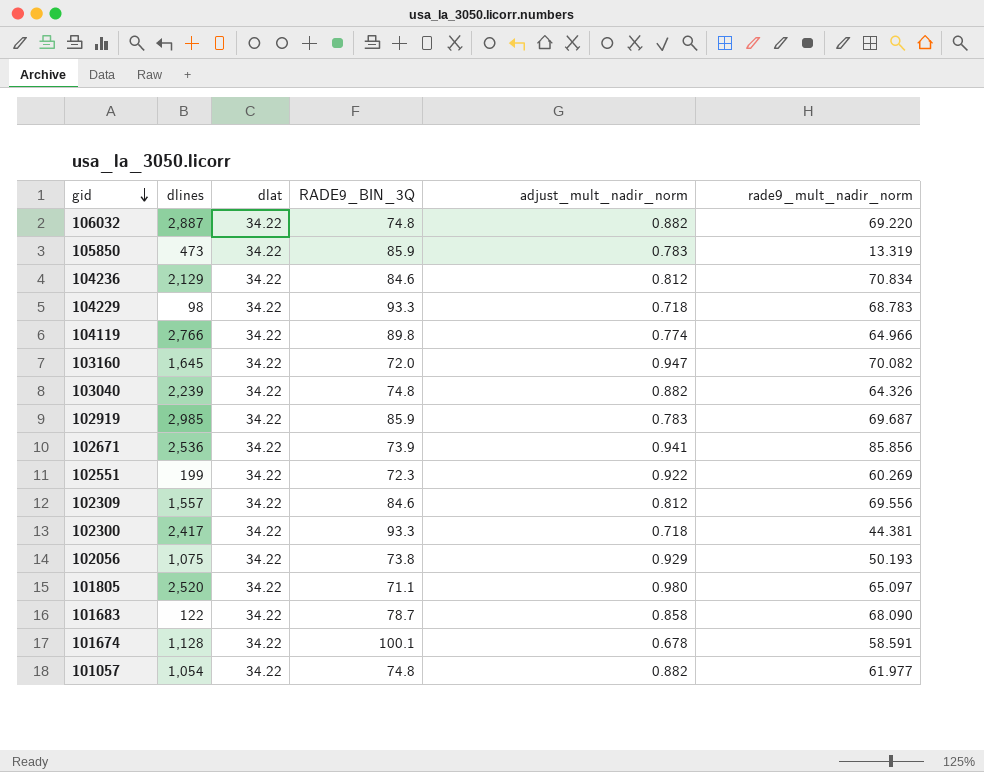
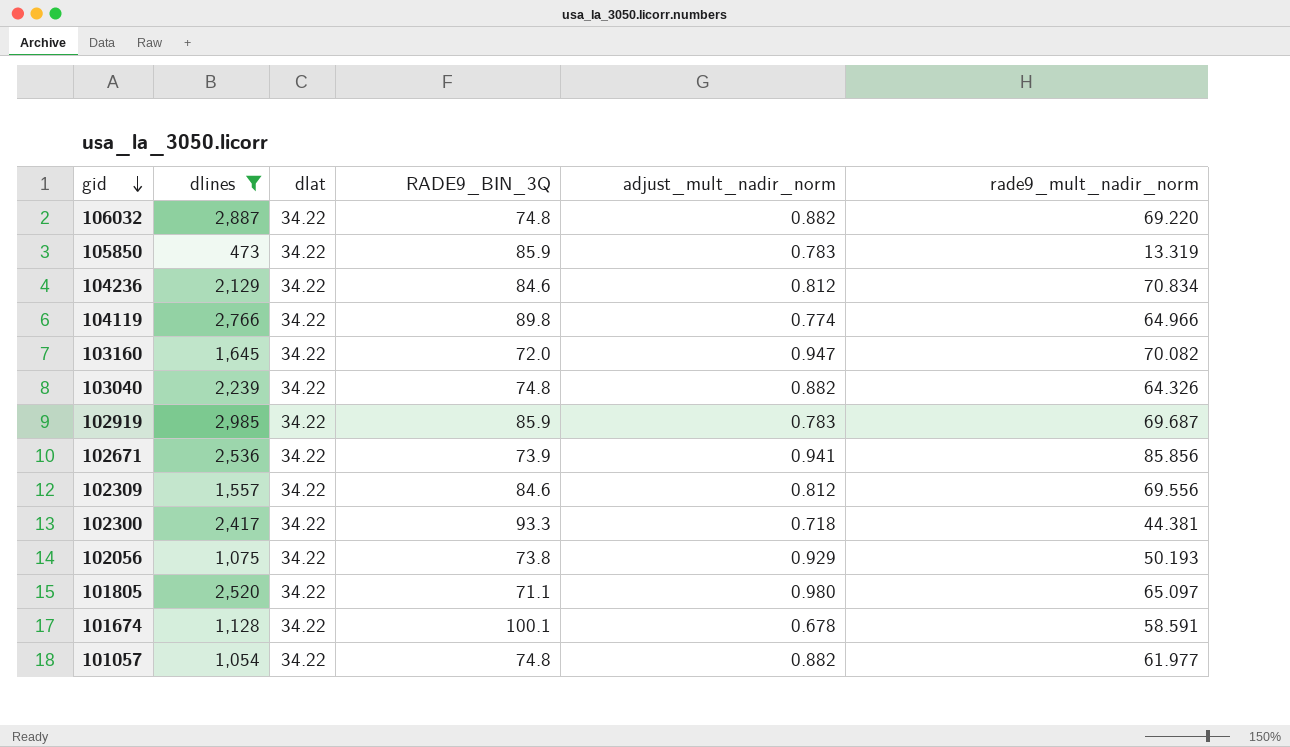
filter: none -> dlines >= 473

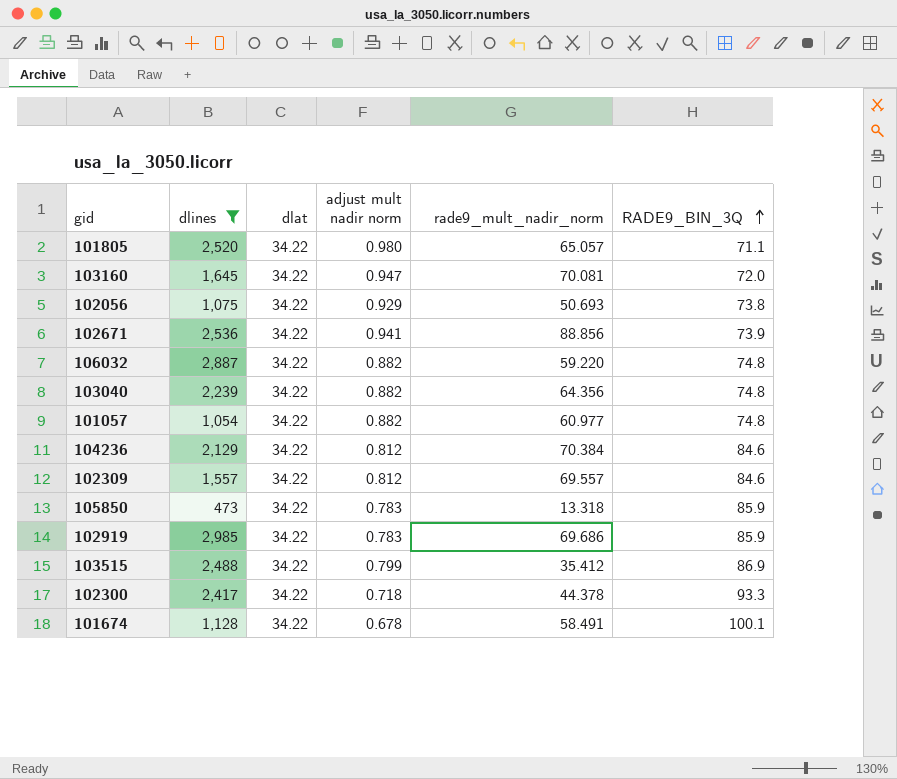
row order: gid descending -> RADE9_BIN_3Q ascending
column name: adjust_mult_nadir_norm -> adjust mult nadir norm
column RADE9_BIN_3Q | position: 4 -> 6
row 104119: 2,766 | 34.22 | 89.8 | 0.774 | 64.966 -> none
101805 | rade9_mult_nadir_norm: 65.097 -> 65.057
103160 | rade9_mult_nadir_norm: 70.082 -> 70.081
102056 | rade9_mult_nadir_norm: 50.193 -> 50.693
102671 | rade9_mult_nadir_norm: 85.856 -> 88.856
106032 | rade9_mult_nadir_norm: 69.220 -> 59.220
103040 | rade9_mult_nadir_norm: 64.326 -> 64.356
101057 | rade9_mult_nadir_norm: 61.977 -> 60.977
104236 | rade9_mult_nadir_norm: 70.834 -> 70.384
102309 | rade9_mult_nadir_norm: 69.556 -> 69.557
105850 | rade9_mult_nadir_norm: 13.319 -> 13.318
102919 | rade9_mult_nadir_norm: 69.687 -> 69.686
row 103515: none -> 2,488 | 34.22 | 0.799 | 35.412 | 86.9
102300 | rade9_mult_nadir_norm: 44.381 -> 44.378
101674 | rade9_mult_nadir_norm: 58.591 -> 58.491

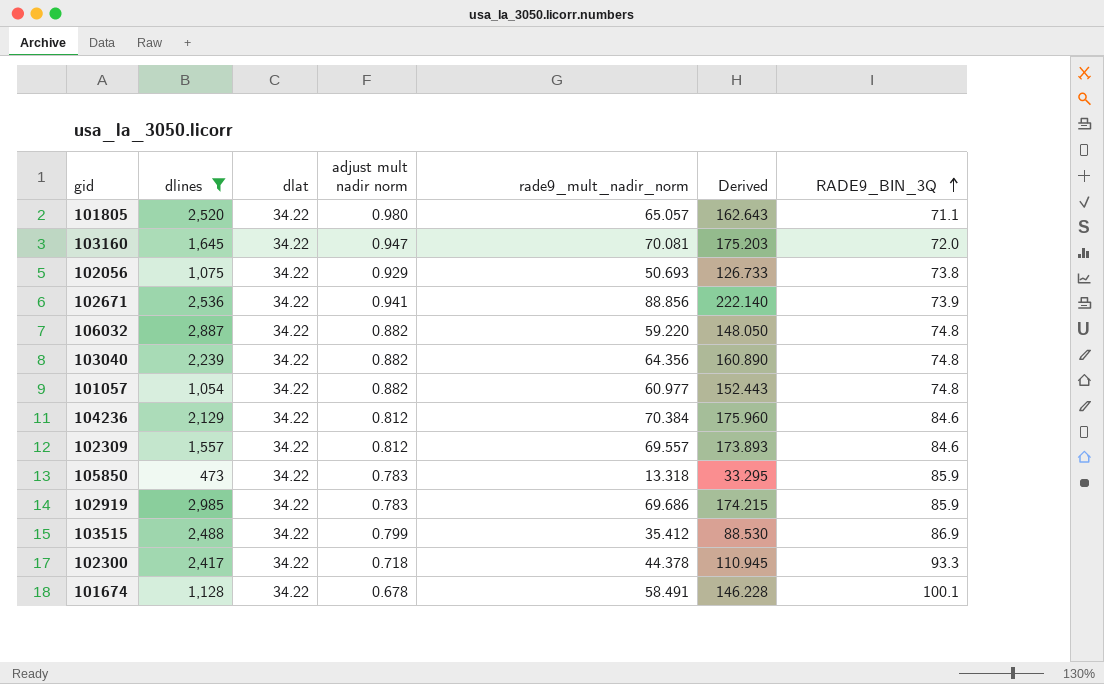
column Derived | formula: none -> [rade9_mult_nadir_norm] * 2.5

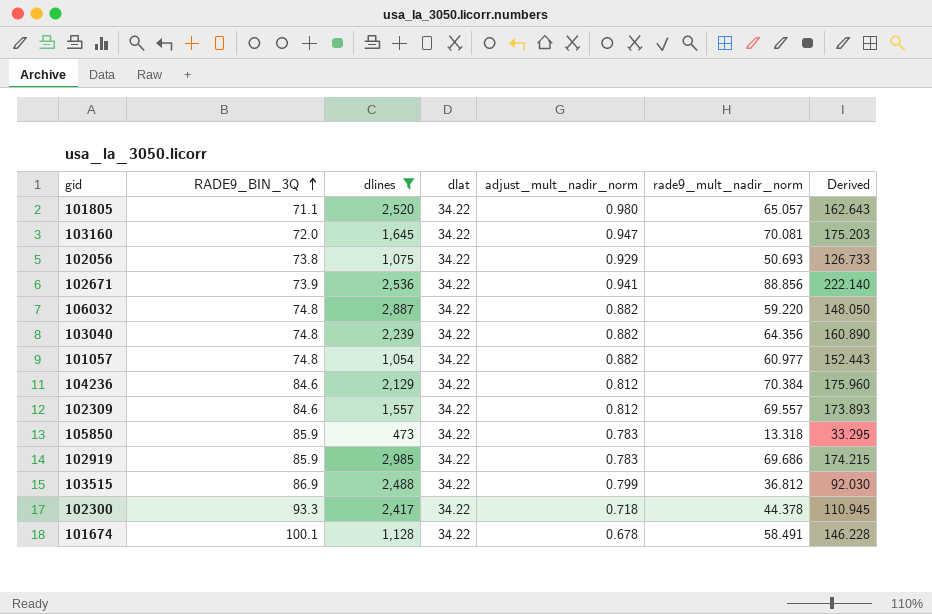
column RADE9_BIN_3Q | position: 7 -> 2
column name: adjust mult nadir norm -> adjust_mult_nadir_norm
103515 | rade9_mult_nadir_norm: 35.412 -> 36.812
103515 | Derived: 88.530 -> 92.030

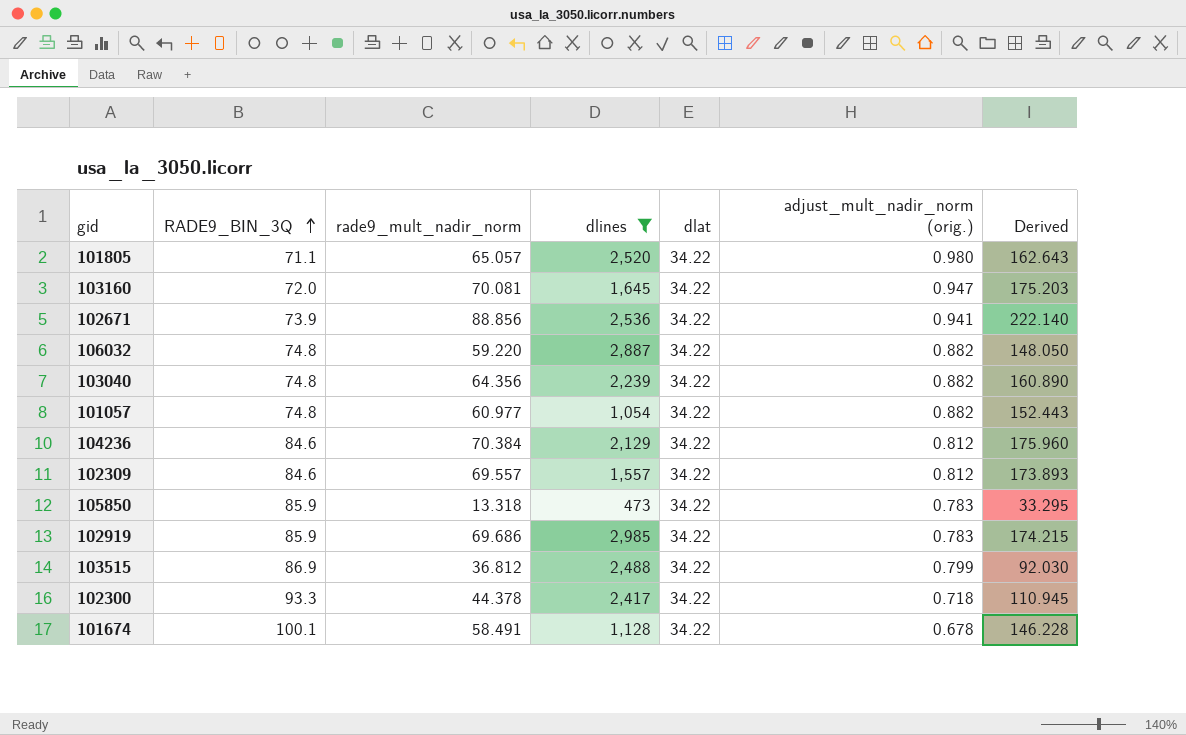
column rade9_mult_nadir_norm | position: 6 -> 3
column name: adjust_mult_nadir_norm -> adjust_mult_nadir_norm (orig.)
row 102056: 73.8 | 1,075 | 34.22 | 0.929 | 50.693 | 126.733 -> none

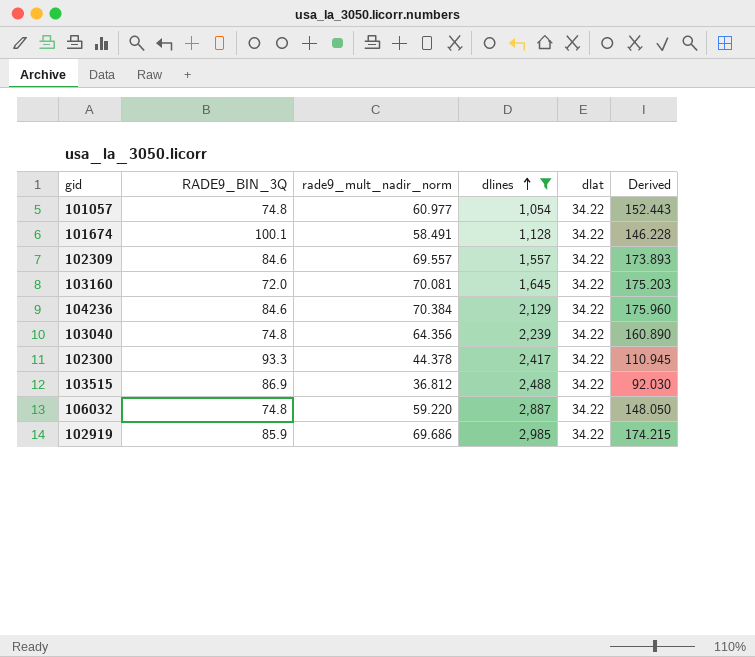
row order: RADE9_BIN_3Q ascending -> dlines ascending
column adjust_mult_nadir_norm (orig.) | position: 6 -> none
row 101805: 71.1 | 65.057 | 2,520 | 34.22 | 0.980 | 162.643 -> none
row 102671: 73.9 | 88.856 | 2,536 | 34.22 | 0.941 | 222.140 -> none
row 105850: 85.9 | 13.318 | 473 | 34.22 | 0.783 | 33.295 -> none

